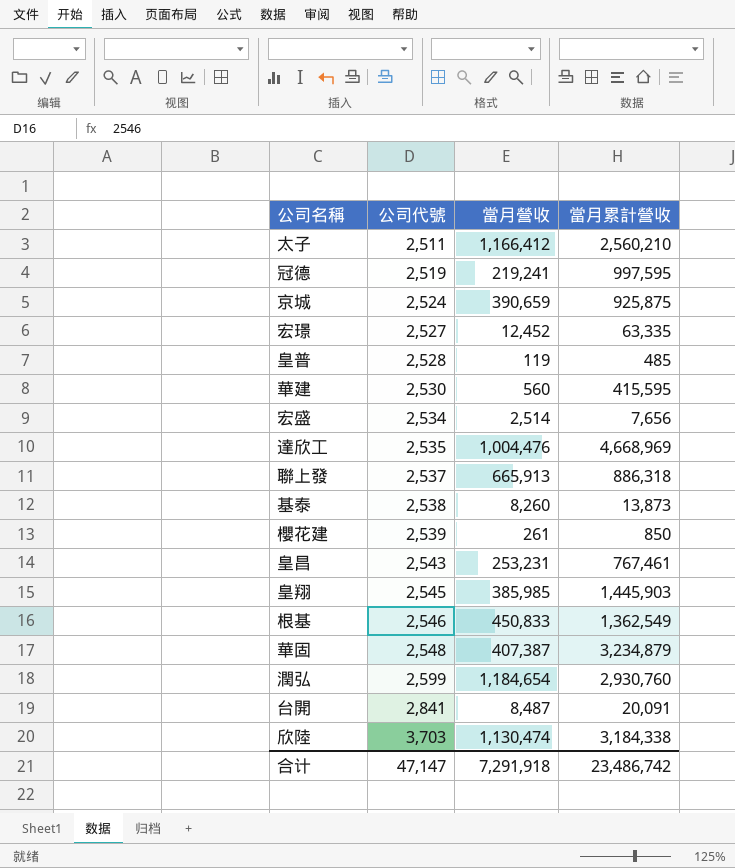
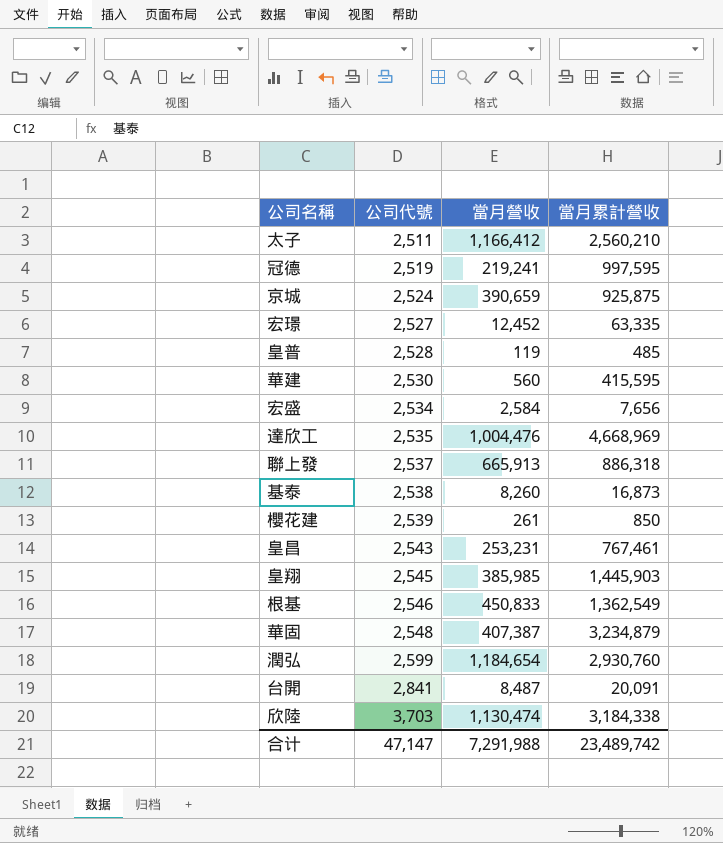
宏盛 | 當月營收: 2,514 -> 2,584
基泰 | 當月累計營收: 13,873 -> 16,873
合计 | 當月營收: 7,291,918 -> 7,291,988
合计 | 當月累計營收: 23,486,742 -> 23,489,742

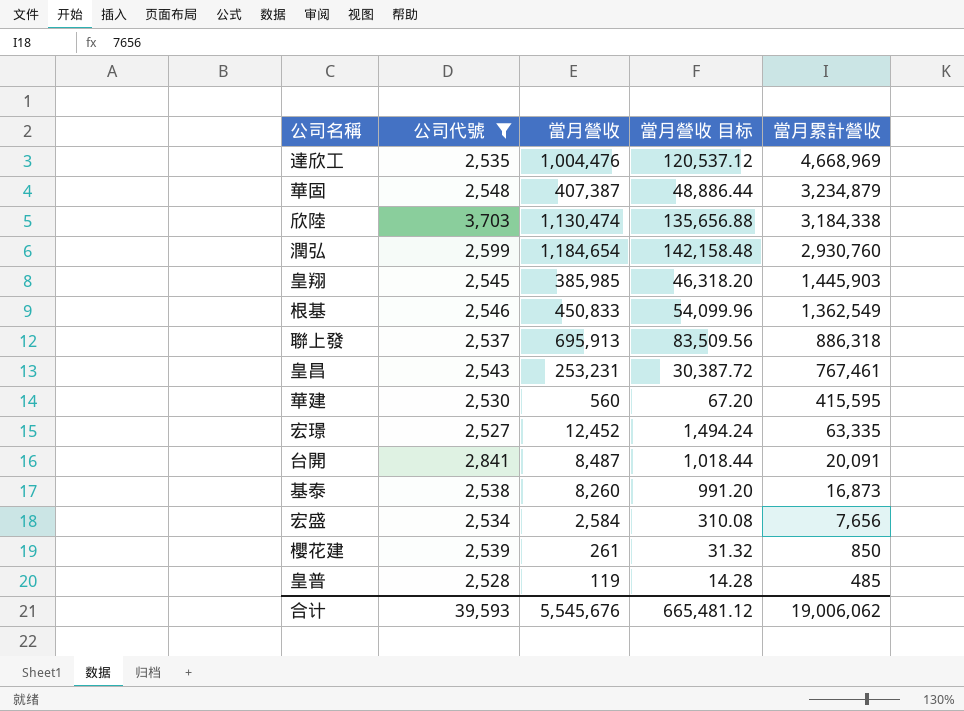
filter: none -> 公司代號 >= 2,527
row order: 公司代號 ascending -> 當月累計營收 descending
column 當月營收 目标 | formula: none -> [當月營收] * 0.12
聯上發 | 當月營收: 665,913 -> 695,913
合计 | 公司代號: 47,147 -> 39,593
合计 | 當月營收: 7,291,988 -> 5,545,676
合计 | 當月累計營收: 23,489,742 -> 19,006,062

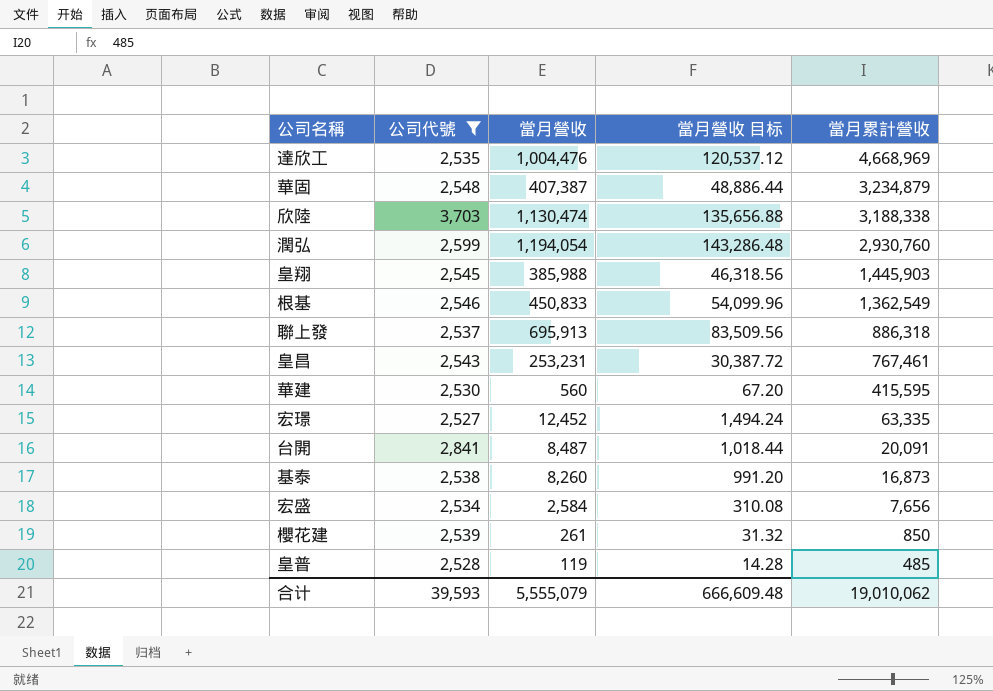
欣陸 | 當月累計營收: 3,184,338 -> 3,188,338
潤弘 | 當月營收: 1,184,654 -> 1,194,054
潤弘 | 當月營收 目标: 142,158.48 -> 143,286.48
皇翔 | 當月營收: 385,985 -> 385,988
皇翔 | 當月營收 目标: 46,318.20 -> 46,318.56
合计 | 當月營收: 5,545,676 -> 5,555,079
合计 | 當月營收 目标: 665,481.12 -> 666,609.48
合计 | 當月累計營收: 19,006,062 -> 19,010,062

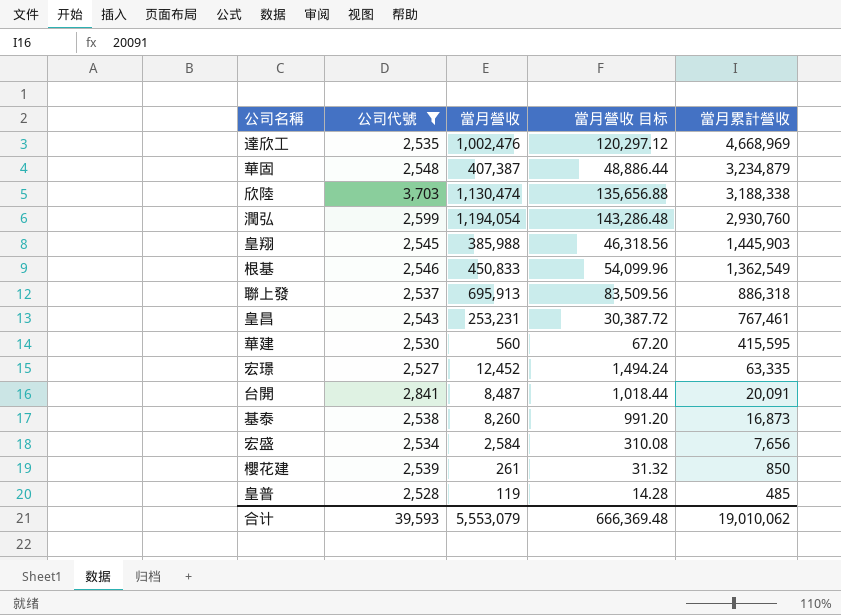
達欣工 | 當月營收: 1,004,476 -> 1,002,476
達欣工 | 當月營收 目标: 120,537.12 -> 120,297.12
合计 | 當月營收: 5,555,079 -> 5,553,079
合计 | 當月營收 目标: 666,609.48 -> 666,369.48

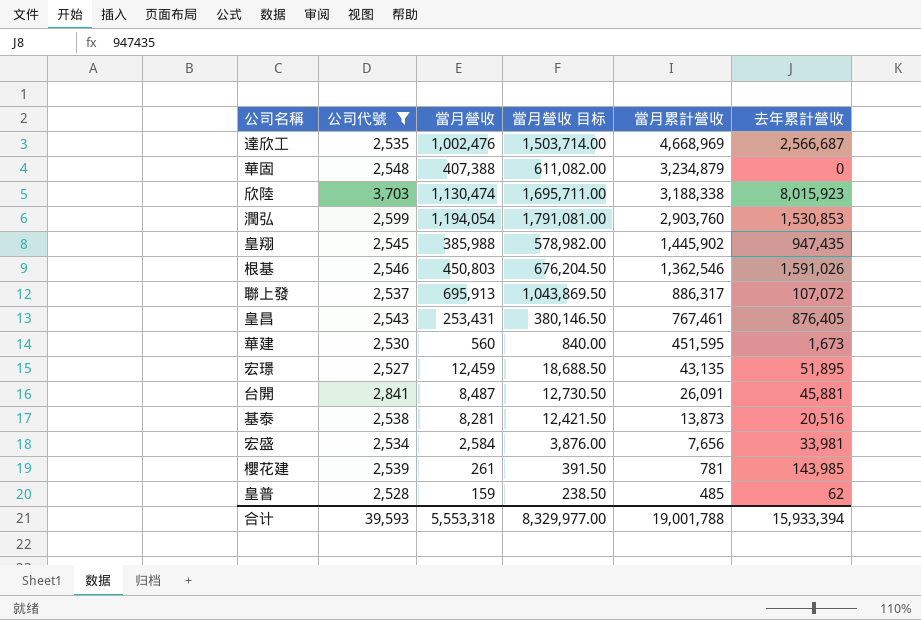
column 當月營收 目标 | formula: [當月營收] * 0.12 -> [當月營收] * 1.5
column 去年累計營收 | position: none -> 6
華固 | 當月營收: 407,387 -> 407,388
潤弘 | 當月累計營收: 2,930,760 -> 2,903,760
皇翔 | 當月累計營收: 1,445,903 -> 1,445,902
根基 | 當月營收: 450,833 -> 450,803
根基 | 當月累計營收: 1,362,549 -> 1,362,546
聯上發 | 當月累計營收: 886,318 -> 886,317
皇昌 | 當月營收: 253,231 -> 253,431
華建 | 當月累計營收: 415,595 -> 451,595
宏璟 | 當月營收: 12,452 -> 12,459
宏璟 | 當月累計營收: 63,335 -> 43,135
台開 | 當月累計營收: 20,091 -> 26,091
基泰 | 當月營收: 8,260 -> 8,281
基泰 | 當月累計營收: 16,873 -> 13,873
櫻花建 | 當月累計營收: 850 -> 781
皇普 | 當月營收: 119 -> 159
合计 | 當月營收: 5,553,079 -> 5,553,318
合计 | 當月營收 目标: 666,369.48 -> 8,329,977.00
合计 | 當月累計營收: 19,010,062 -> 19,001,788

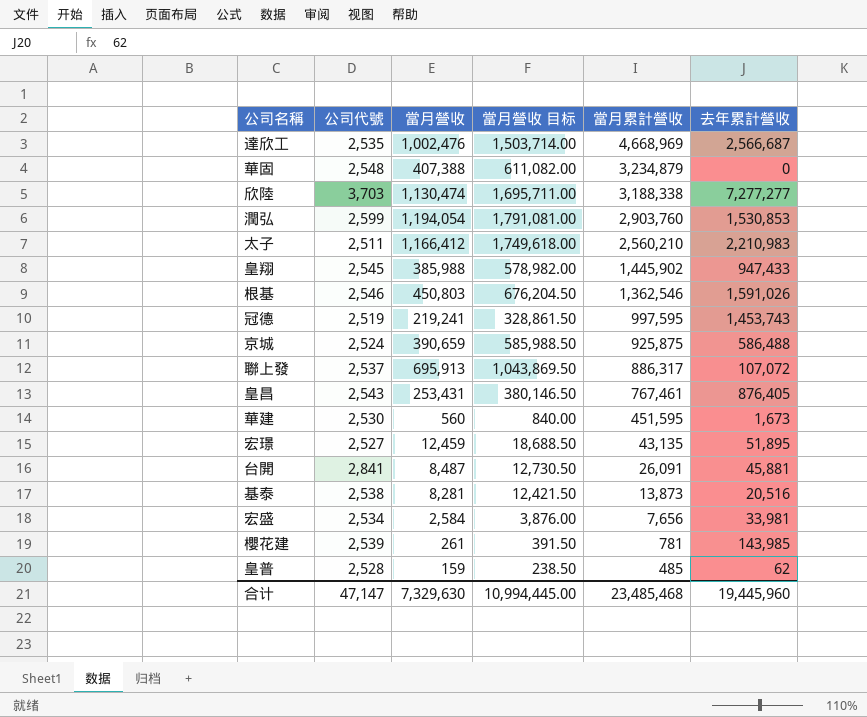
filter: 公司代號 >= 2,527 -> none
欣陸 | 去年累計營收: 8,015,923 -> 7,277,277
皇翔 | 去年累計營收: 947,435 -> 947,433
合计 | 公司代號: 39,593 -> 47,147
合计 | 當月營收: 5,553,318 -> 7,329,630
合计 | 當月營收 目标: 8,329,977.00 -> 10,994,445.00
合计 | 當月累計營收: 19,001,788 -> 23,485,468
合计 | 去年累計營收: 15,933,394 -> 19,445,960

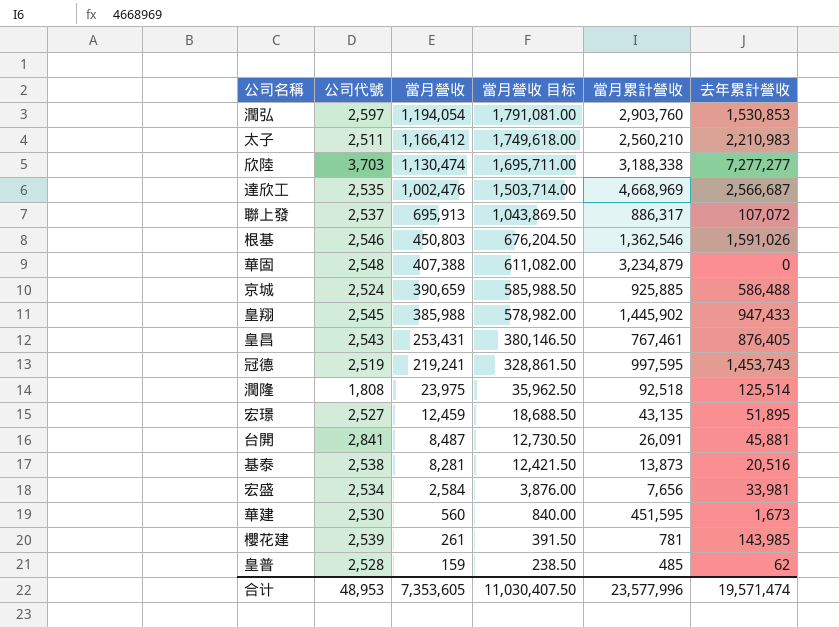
row order: 當月累計營收 descending -> 當月營收 descending
潤弘 | 公司代號: 2,599 -> 2,597
京城 | 當月累計營收: 925,875 -> 925,885
row 潤隆: none -> 1,808 | 23,975 | 35,962.50 | 92,518 | 125,514
合计 | 公司代號: 47,147 -> 48,953
合计 | 當月營收: 7,329,630 -> 7,353,605
合计 | 當月營收 目标: 10,994,445.00 -> 11,030,407.50
合计 | 當月累計營收: 23,485,468 -> 23,577,996
合计 | 去年累計營收: 19,445,960 -> 19,571,474

